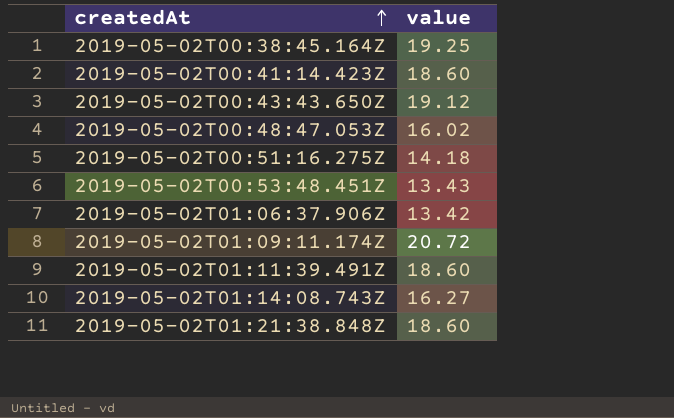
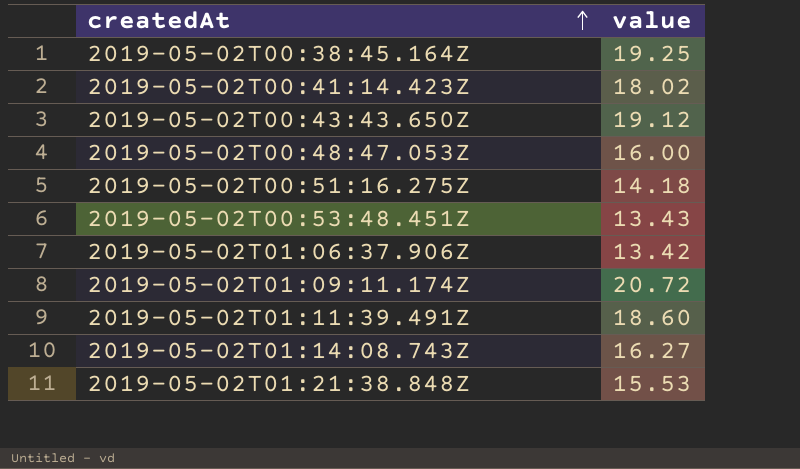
2019-05-02T00:41:14.423Z | value: 18.60 -> 18.02
2019-05-02T00:48:47.053Z | value: 16.02 -> 16.00
2019-05-02T01:21:38.848Z | value: 18.60 -> 15.53

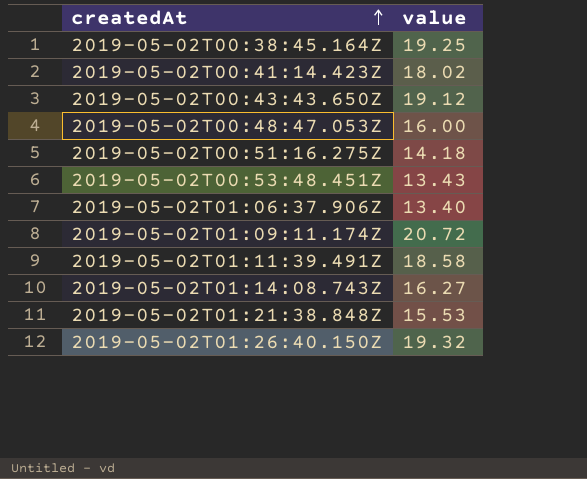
2019-05-02T01:06:37.906Z | value: 13.42 -> 13.40
2019-05-02T01:11:39.491Z | value: 18.60 -> 18.58
row 2019-05-02T01:26:40.150Z: none -> 19.32

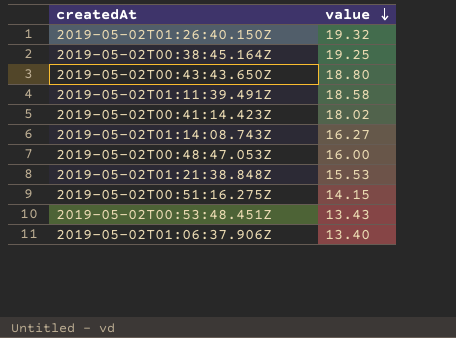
row order: createdAt ascending -> value descending
row 2019-05-02T01:09:11.174Z: 20.72 -> none
2019-05-02T00:43:43.650Z | value: 19.12 -> 18.80
2019-05-02T00:51:16.275Z | value: 14.18 -> 14.15

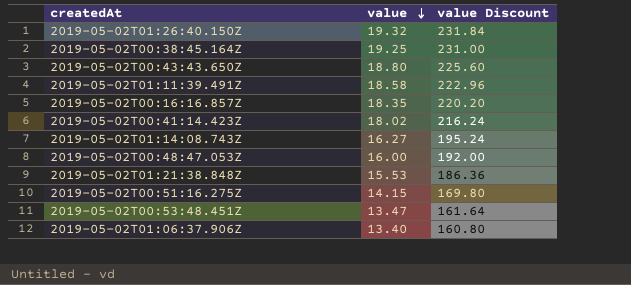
column value Discount | formula: none -> [value] * 12
row 2019-05-02T00:16:16.857Z: none -> 18.35 | 220.20
2019-05-02T00:53:48.451Z | value: 13.43 -> 13.47

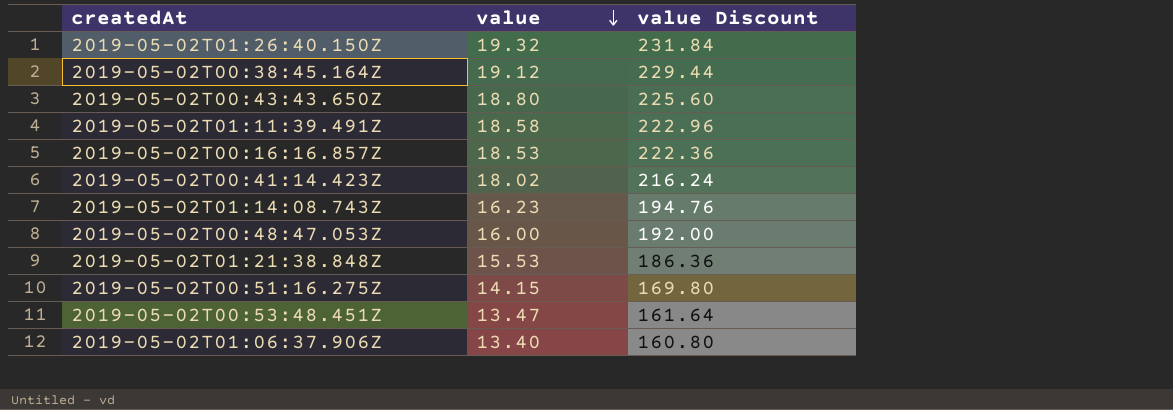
2019-05-02T00:38:45.164Z | value: 19.25 -> 19.12
2019-05-02T00:38:45.164Z | value Discount: 231.00 -> 229.44
2019-05-02T00:16:16.857Z | value: 18.35 -> 18.53
2019-05-02T00:16:16.857Z | value Discount: 220.20 -> 222.36
2019-05-02T01:14:08.743Z | value: 16.27 -> 16.23
2019-05-02T01:14:08.743Z | value Discount: 195.24 -> 194.76

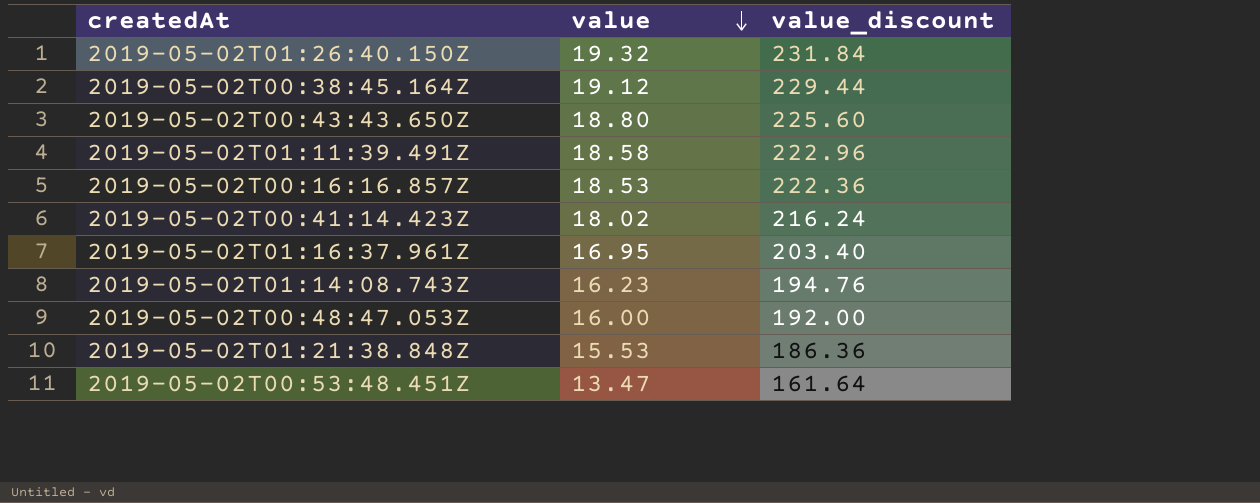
column name: value Discount -> value_discount
row 2019-05-02T00:51:16.275Z: 14.15 | 169.80 -> none
row 2019-05-02T01:06:37.906Z: 13.40 | 160.80 -> none
row 2019-05-02T01:16:37.961Z: none -> 16.95 | 203.40

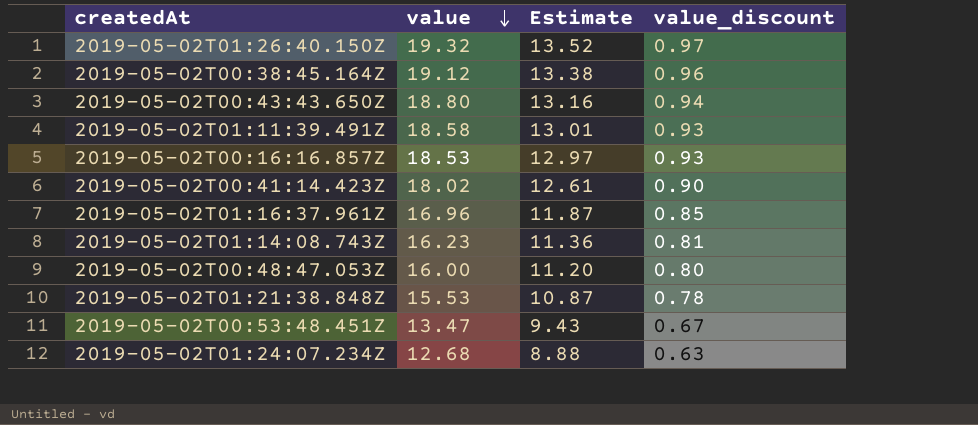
column Estimate | formula: none -> [value] * 0.7
column value_discount | formula: [value] * 12 -> [value] * 0.05
2019-05-02T01:16:37.961Z | value: 16.95 -> 16.96
row 2019-05-02T01:24:07.234Z: none -> 12.68 | 8.88 | 0.63

